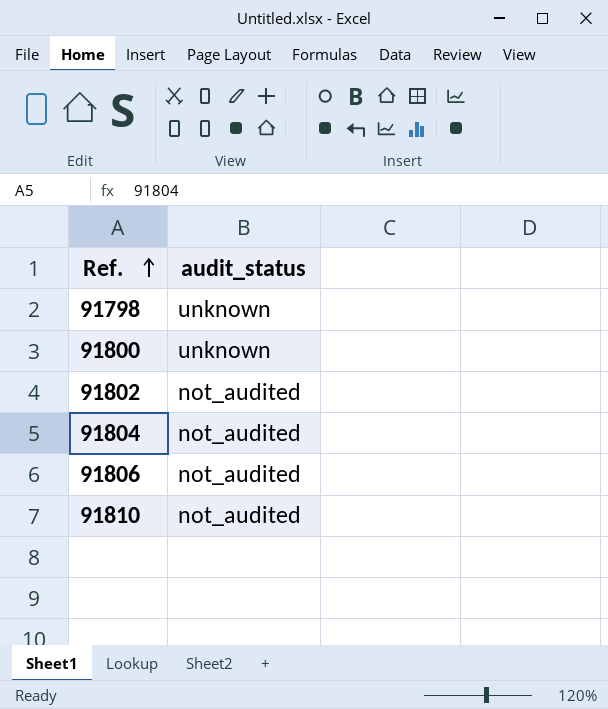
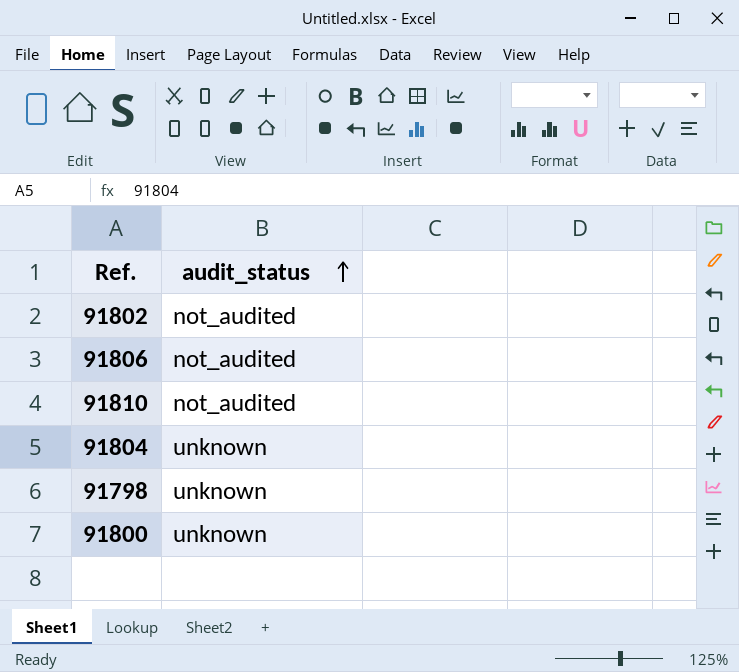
row order: Ref. ascending -> audit_status ascending
91804 | audit_status: not_audited -> unknown

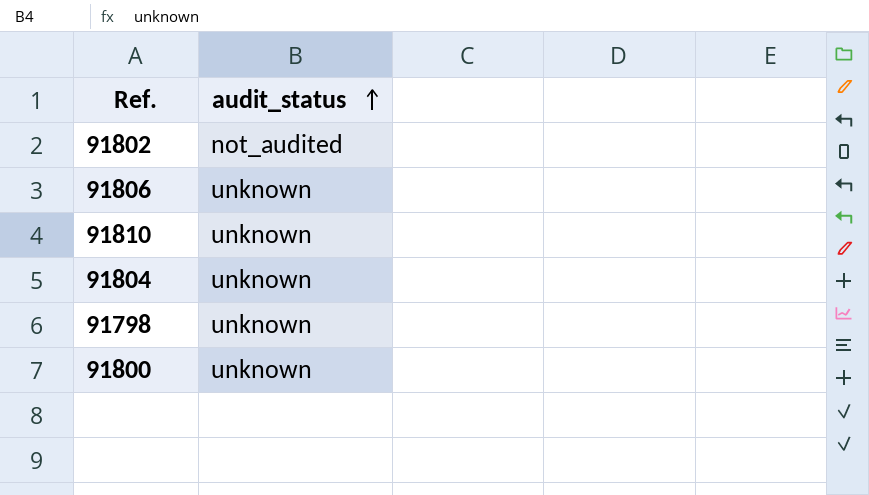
91806 | audit_status: not_audited -> unknown
91810 | audit_status: not_audited -> unknown

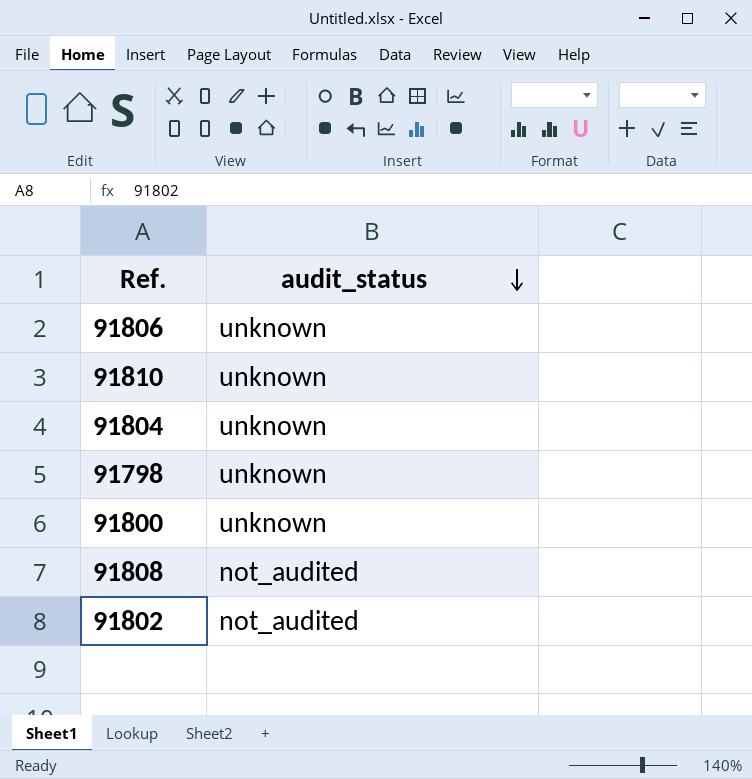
row order: audit_status ascending -> audit_status descending
row 91808: none -> not_audited

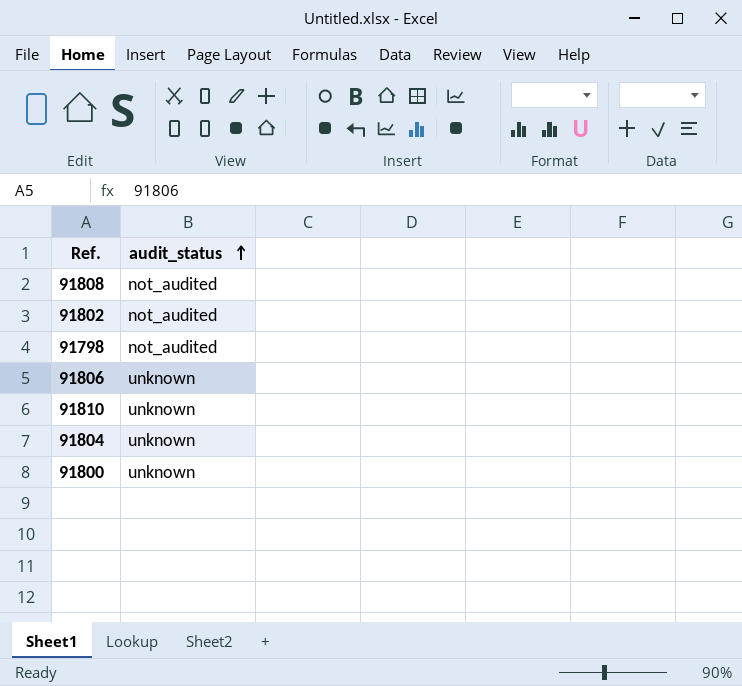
row order: audit_status descending -> audit_status ascending
91798 | audit_status: unknown -> not_audited

